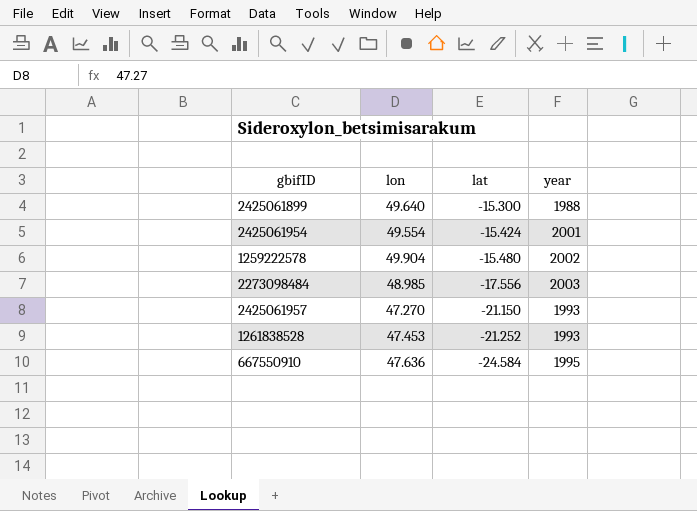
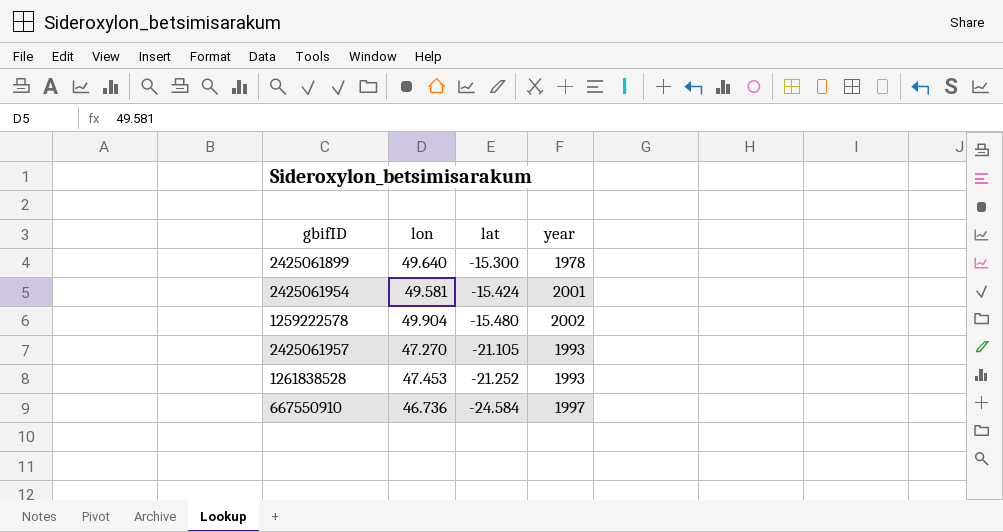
row 2273098484: 48.985 | -17.556 | 2003 -> none
2425061899 | year: 1988 -> 1978
2425061954 | lon: 49.554 -> 49.581
2425061957 | lat: -21.150 -> -21.105
667550910 | lon: 47.636 -> 46.736
667550910 | year: 1995 -> 1997

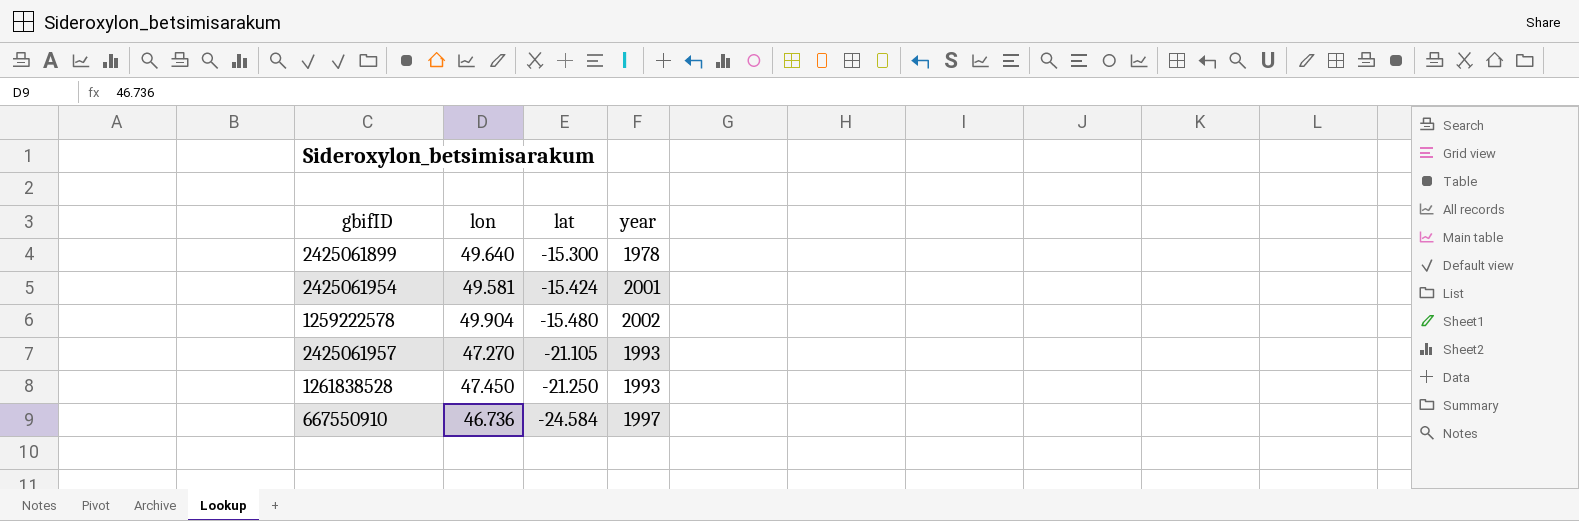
1261838528 | lon: 47.453 -> 47.450
1261838528 | lat: -21.252 -> -21.250

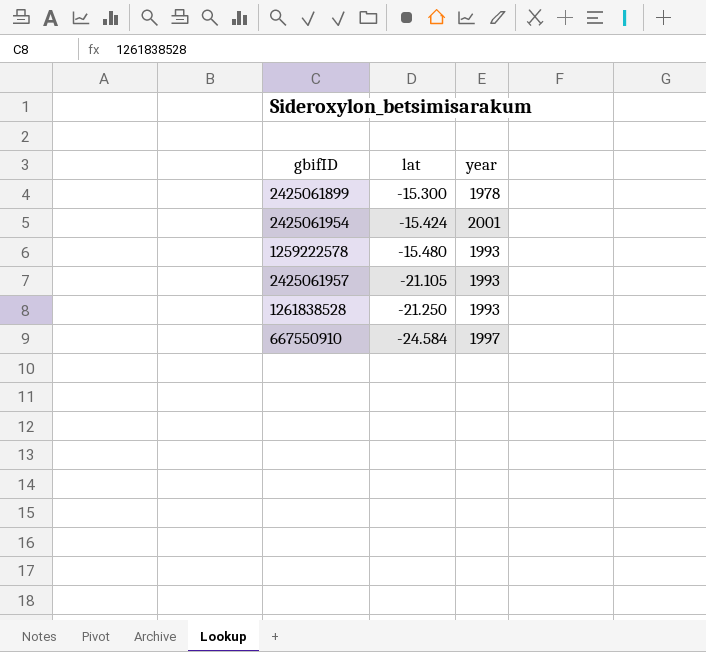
column lon | position: 2 -> none
1259222578 | year: 2002 -> 1993

